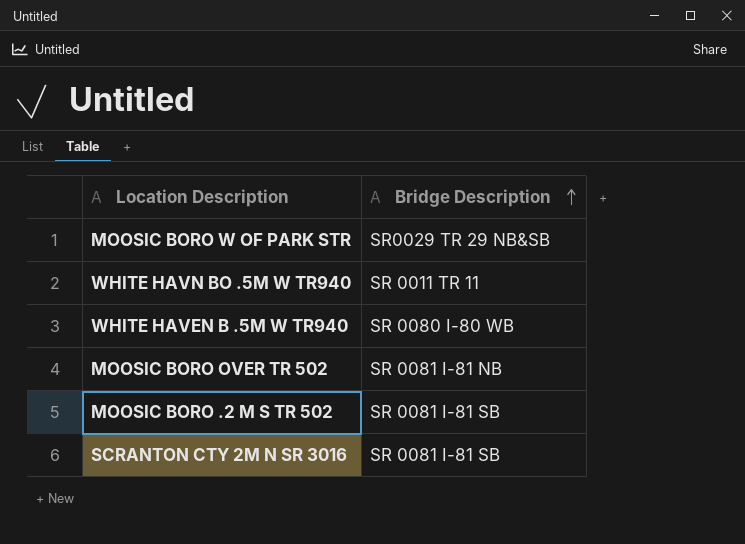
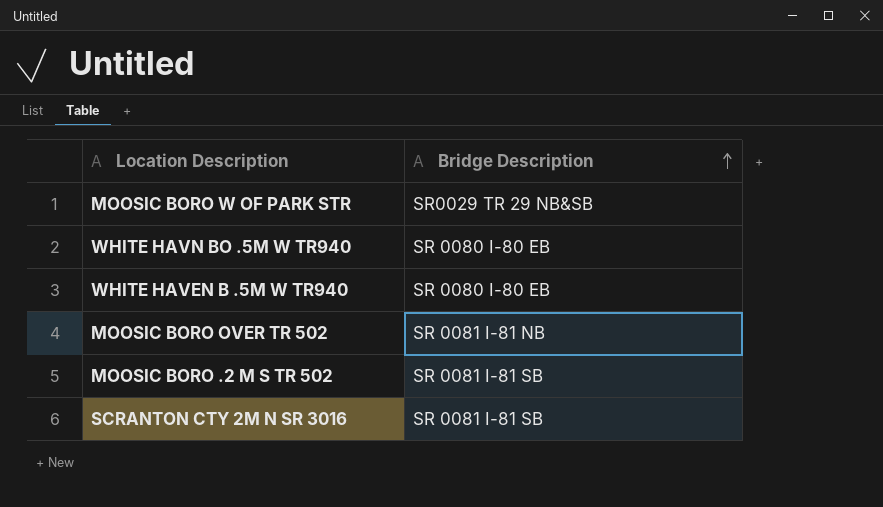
WHITE HAVN BO .5M W TR940 | Bridge Description: SR 0011 TR 11 -> SR 0080 I-80 EB
WHITE HAVEN B .5M W TR940 | Bridge Description: SR 0080 I-80 WB -> SR 0080 I-80 EB

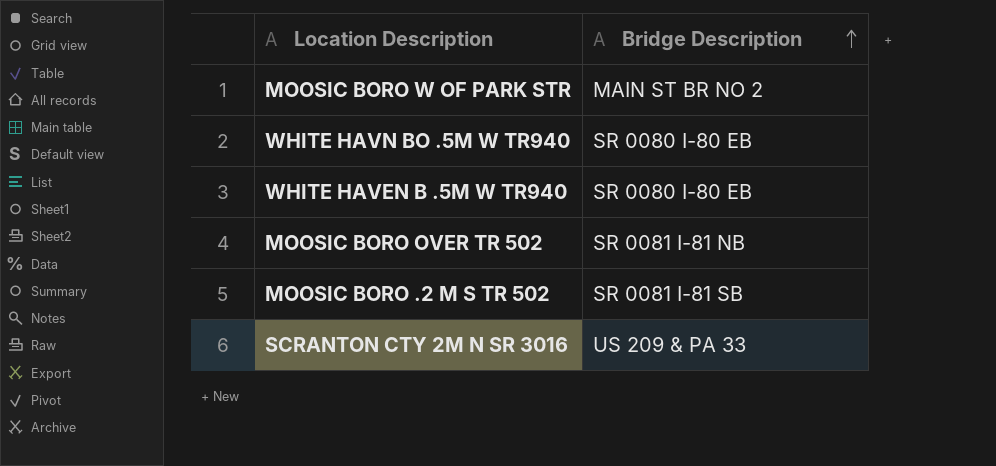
MOOSIC BORO W OF PARK STR | Bridge Description: SR0029 TR 29 NB&SB -> MAIN ST BR NO 2
SCRANTON CTY 2M N SR 3016 | Bridge Description: SR 0081 I-81 SB -> US 209 & PA 33

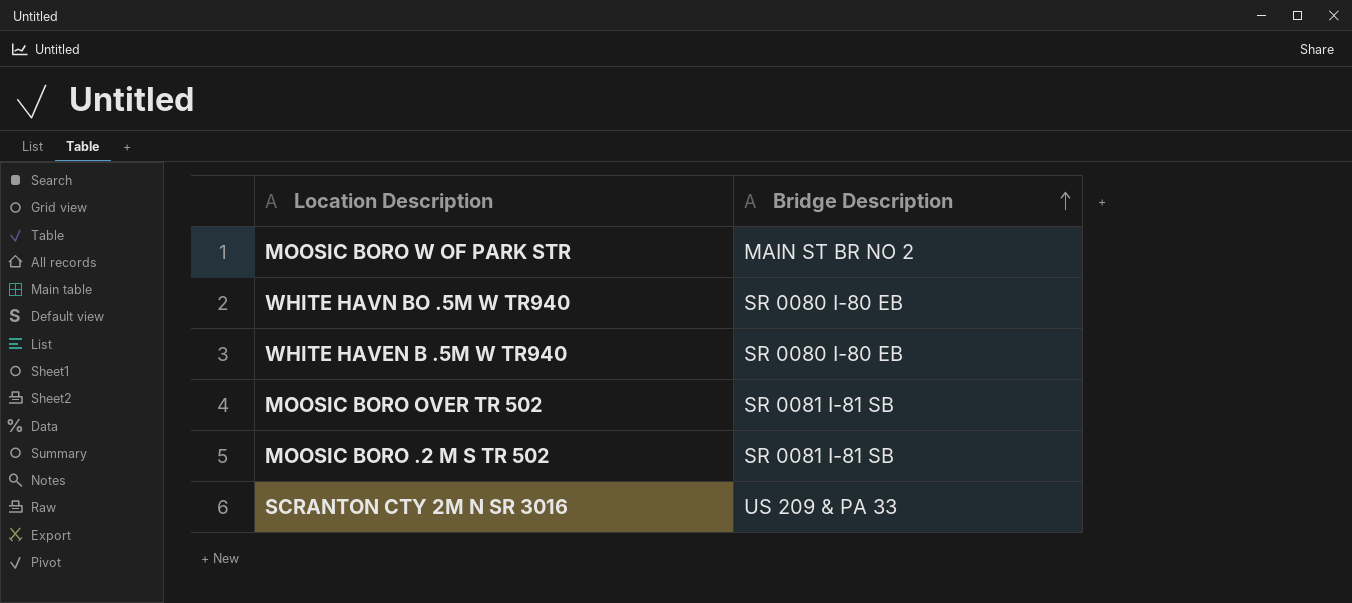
MOOSIC BORO OVER TR 502 | Bridge Description: SR 0081 I-81 NB -> SR 0081 I-81 SB

